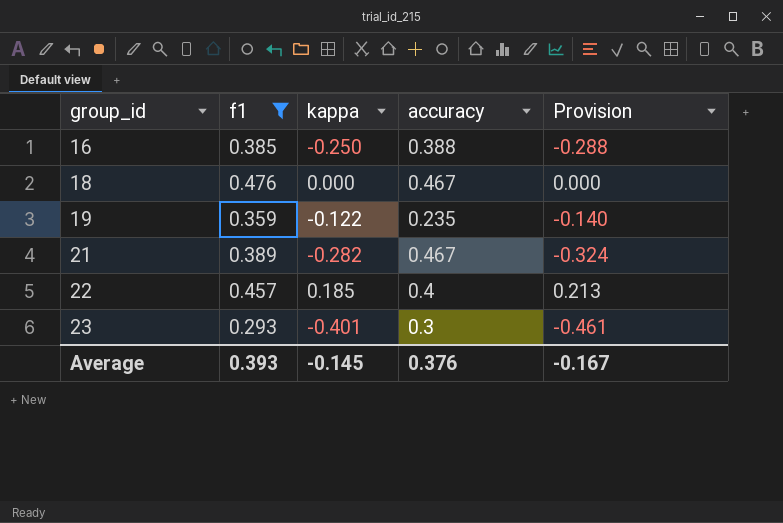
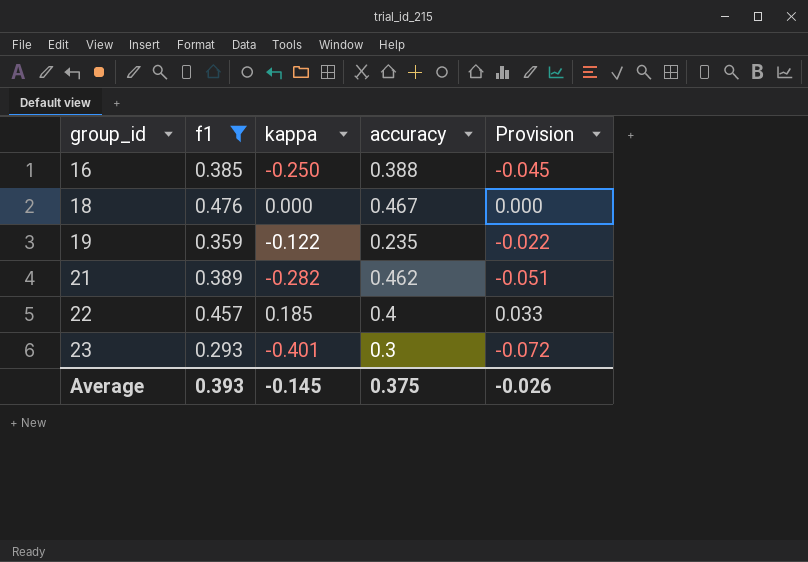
column Provision | formula: [kappa] * 1.15 -> [kappa] * 0.18
21 | accuracy: 0.467 -> 0.462
Average | accuracy: 0.376 -> 0.375
Average | Provision: -0.167 -> -0.026

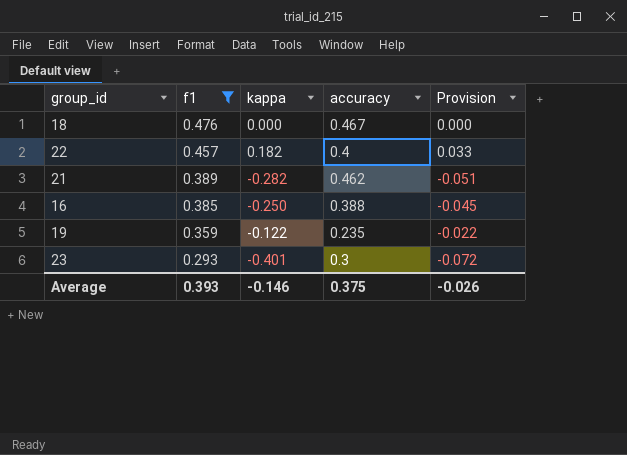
row order: group_id ascending -> f1 descending
22 | kappa: 0.185 -> 0.182
Average | kappa: -0.145 -> -0.146

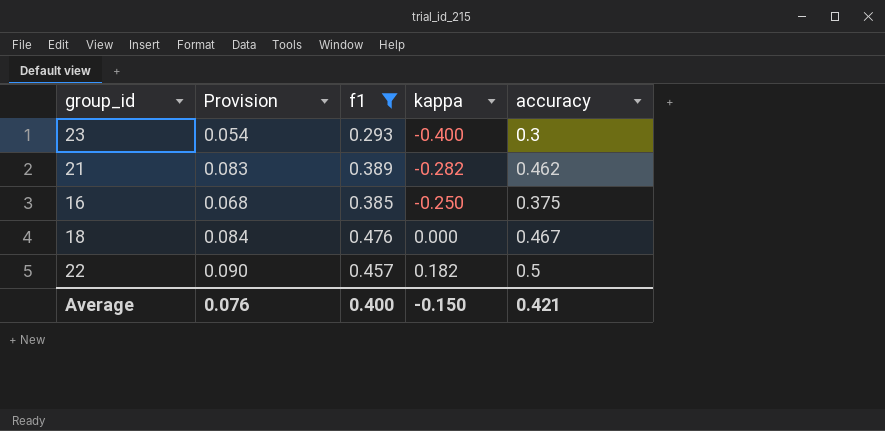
row order: f1 descending -> kappa ascending
column Provision | formula: [kappa] * 0.18 -> [accuracy] * 0.18
column Provision | position: 5 -> 2
row 19: 0.359 | -0.122 | 0.235 | -0.022 -> none
23 | kappa: -0.401 -> -0.400
16 | accuracy: 0.388 -> 0.375
22 | accuracy: 0.4 -> 0.5
Average | Provision: -0.026 -> 0.076
Average | f1: 0.393 -> 0.400
Average | kappa: -0.146 -> -0.150
Average | accuracy: 0.375 -> 0.421

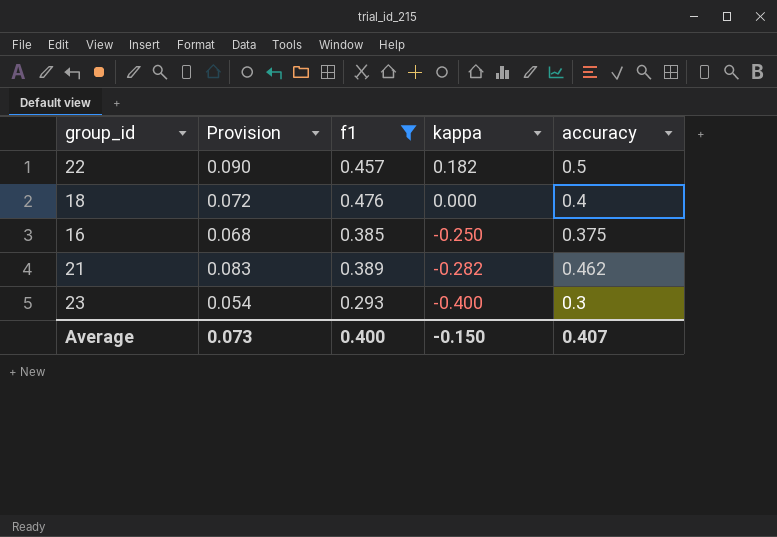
row order: kappa ascending -> kappa descending
18 | Provision: 0.084 -> 0.072
18 | accuracy: 0.467 -> 0.4
Average | Provision: 0.076 -> 0.073
Average | accuracy: 0.421 -> 0.407

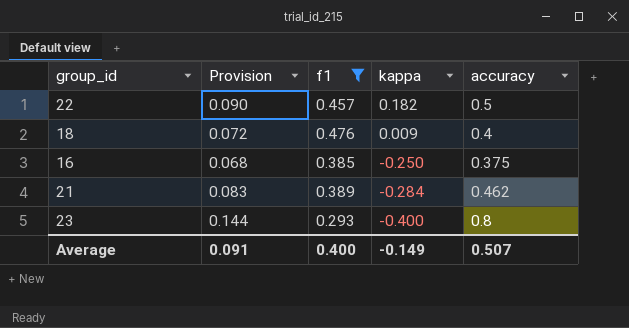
18 | kappa: 0.000 -> 0.009
21 | kappa: -0.282 -> -0.284
23 | Provision: 0.054 -> 0.144
23 | accuracy: 0.3 -> 0.8
Average | Provision: 0.073 -> 0.091
Average | kappa: -0.150 -> -0.149
Average | accuracy: 0.407 -> 0.507

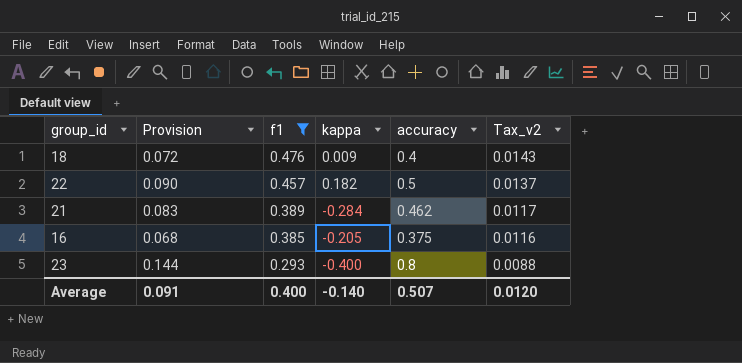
row order: kappa descending -> f1 descending
column Tax_v2 | formula: none -> [f1] * 0.03
16 | kappa: -0.250 -> -0.205
Average | kappa: -0.149 -> -0.140

